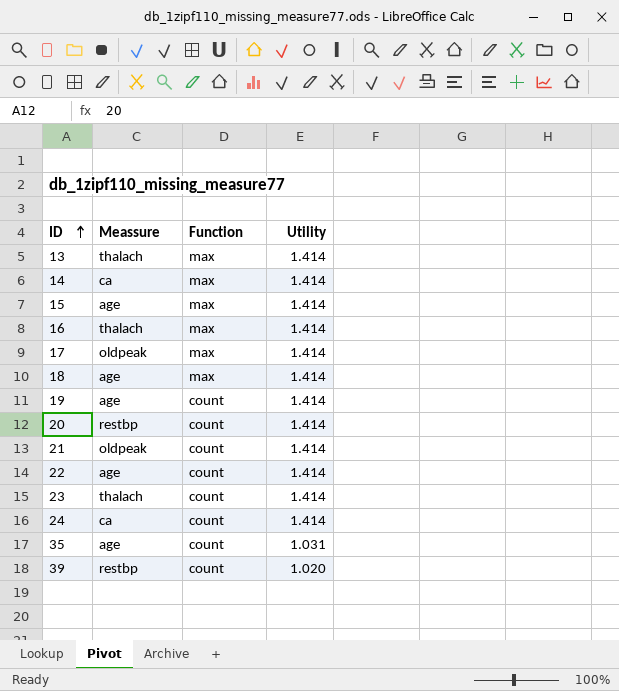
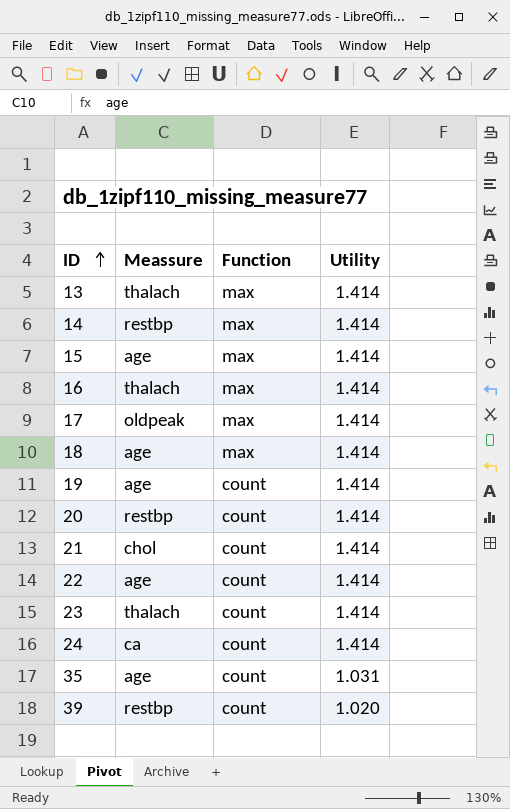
14 | Meassure: ca -> restbp
21 | Meassure: oldpeak -> chol

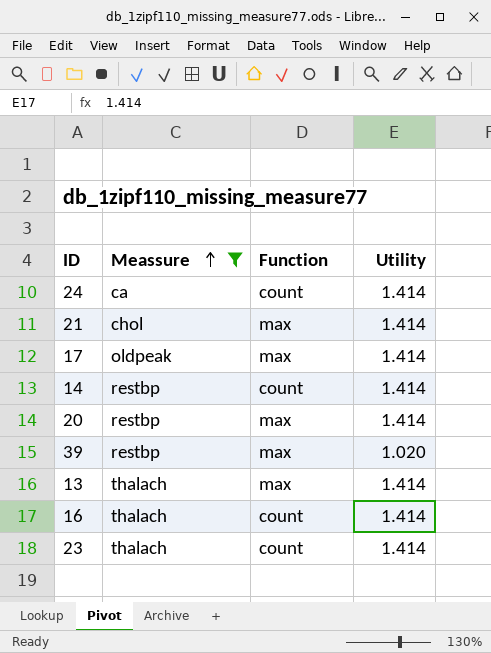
filter: none -> Meassure != age
row order: ID ascending -> Meassure ascending
21 | Function: count -> max
14 | Function: max -> count
20 | Function: count -> max
39 | Function: count -> max
16 | Function: max -> count

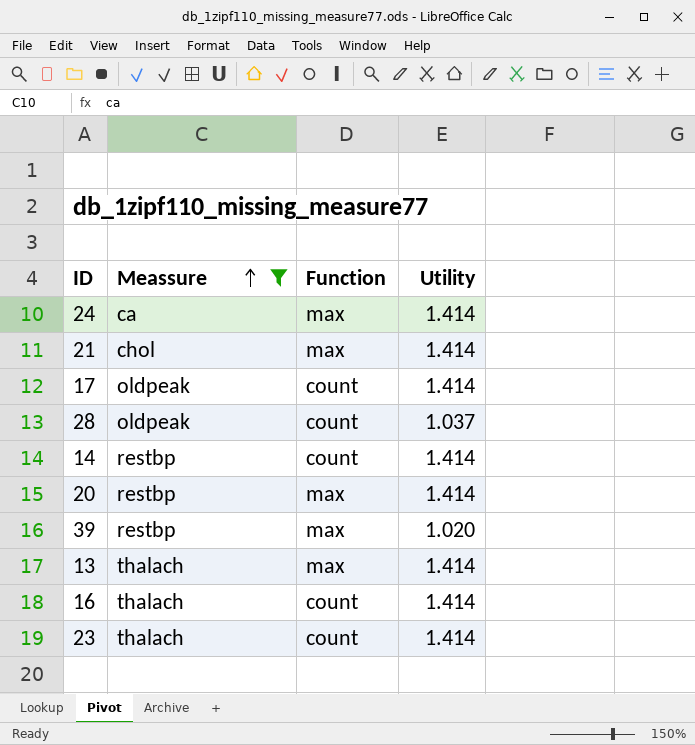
24 | Function: count -> max
17 | Function: max -> count
row 28: none -> oldpeak | count | 1.037

